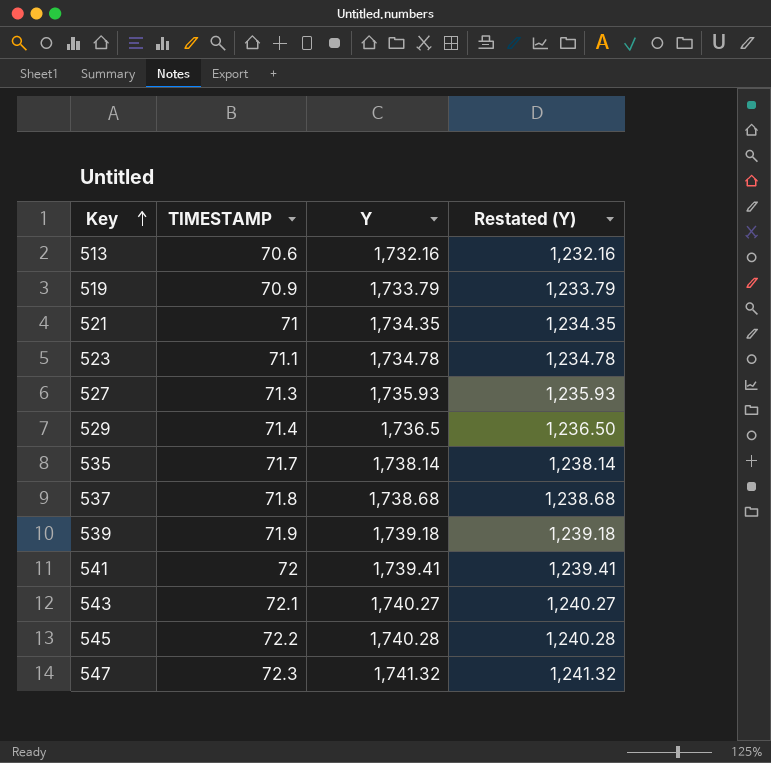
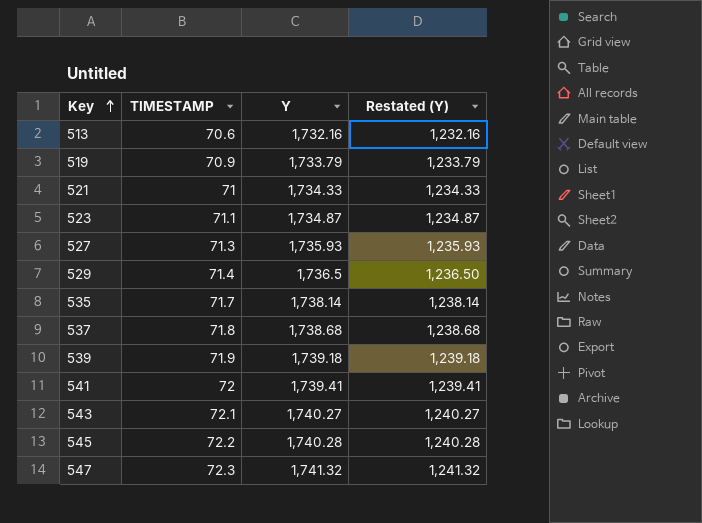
521 | Y: 1,734.35 -> 1,734.33
521 | Restated (Y): 1,234.35 -> 1,234.33
523 | Y: 1,734.78 -> 1,734.87
523 | Restated (Y): 1,234.78 -> 1,234.87

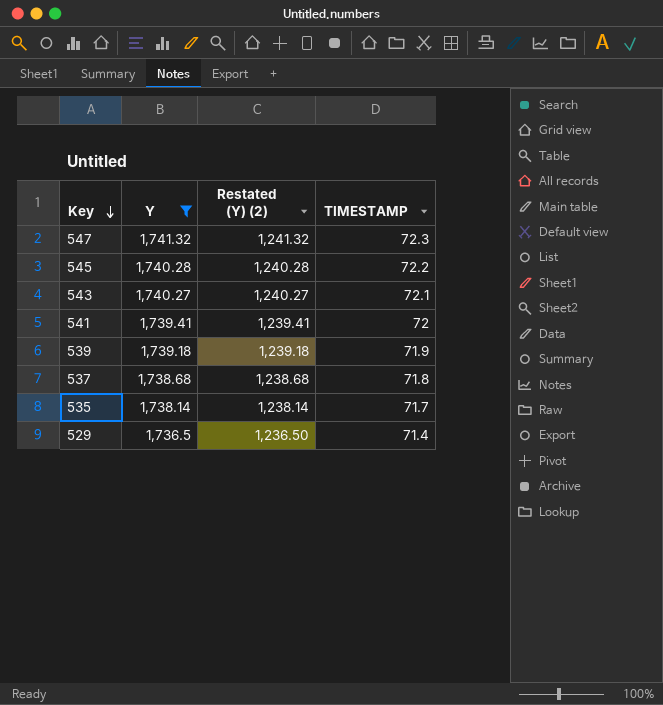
filter: none -> Y >= 1,736.5
row order: Key ascending -> Key descending
column name: Restated (Y) -> Restated (Y) (2)
column TIMESTAMP | position: 2 -> 4

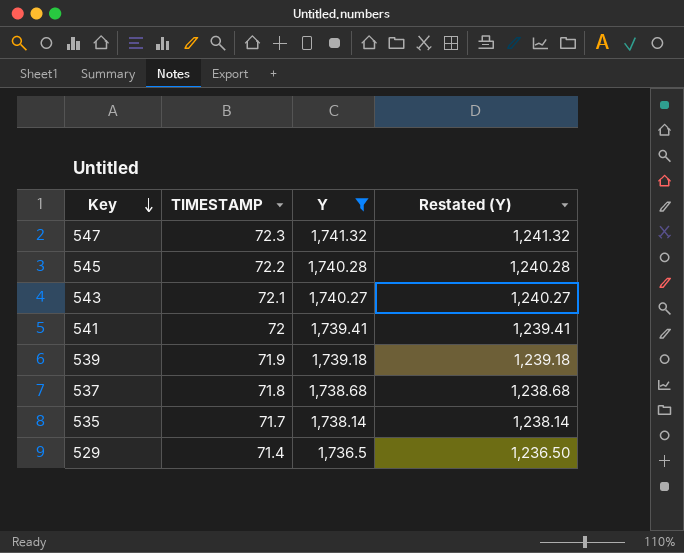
column TIMESTAMP | position: 4 -> 2
column name: Restated (Y) (2) -> Restated (Y)

